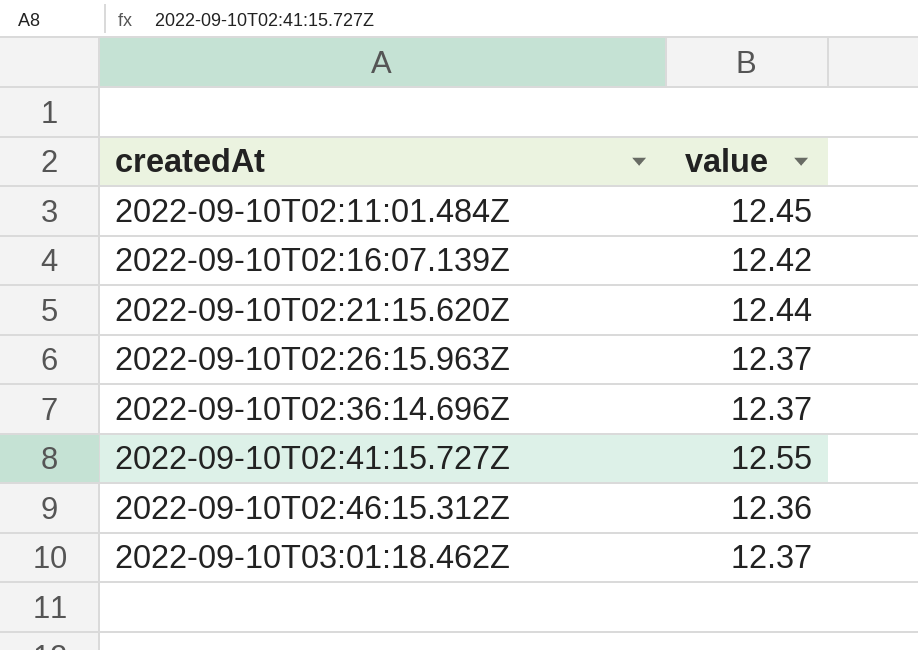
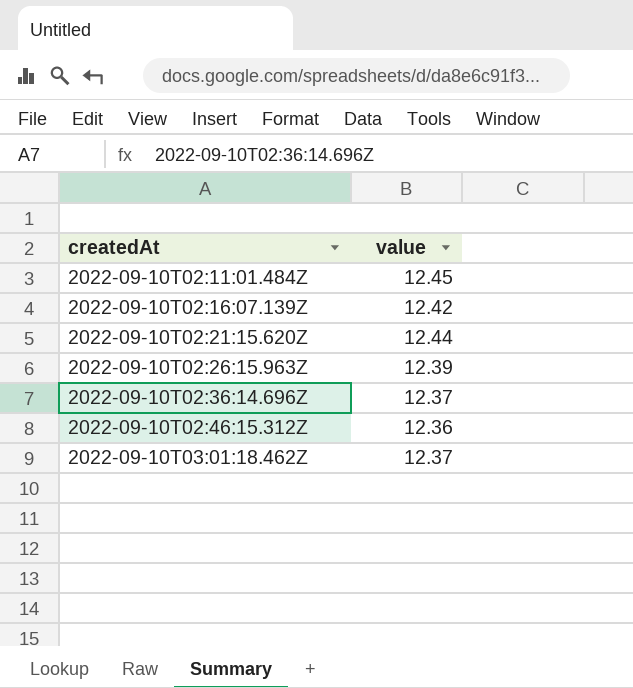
row 2022-09-10T02:41:15.727Z: 12.55 -> none
2022-09-10T02:26:15.963Z | value: 12.37 -> 12.39

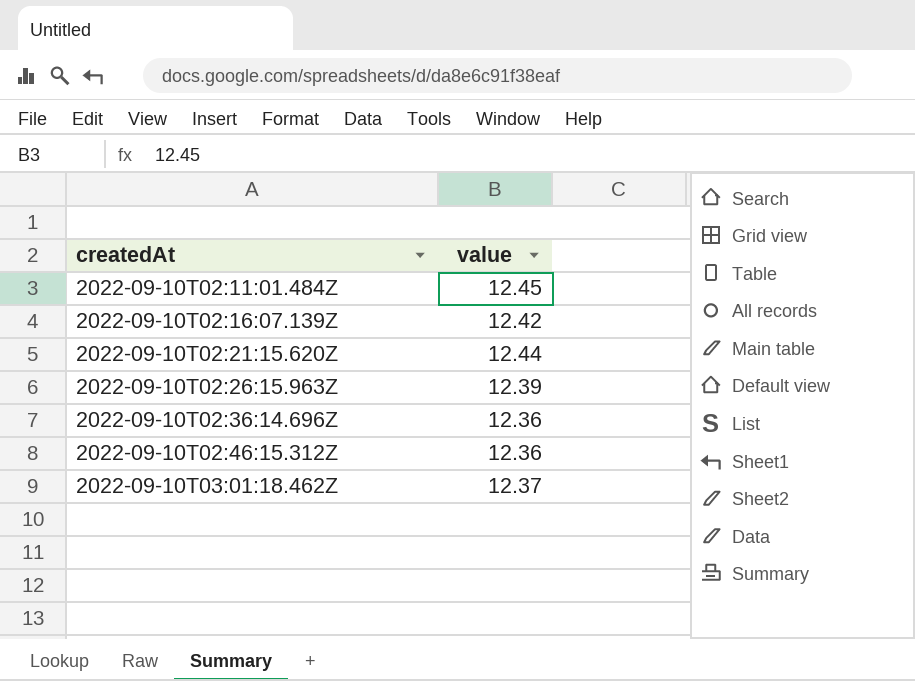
2022-09-10T02:36:14.696Z | value: 12.37 -> 12.36

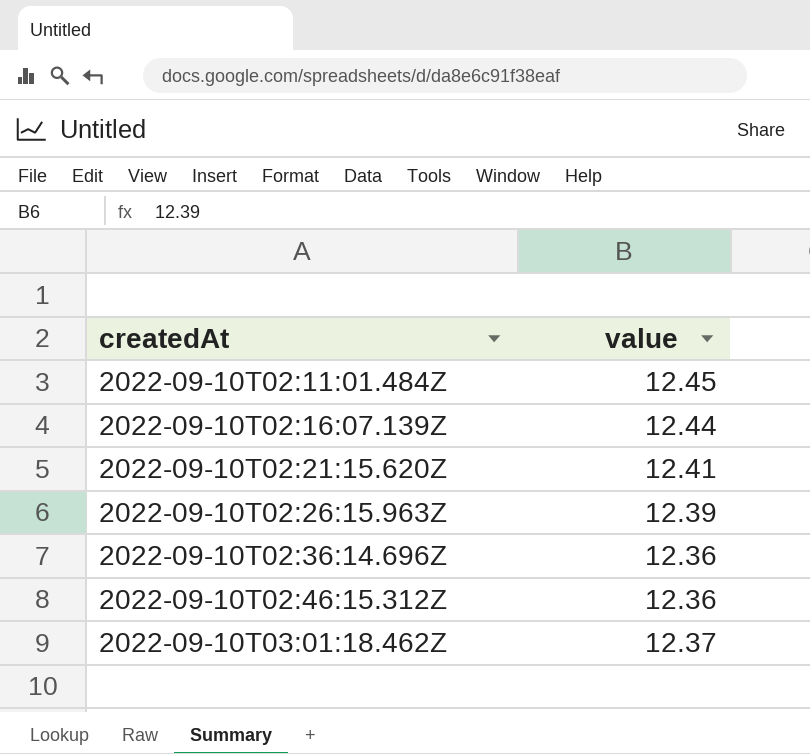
2022-09-10T02:16:07.139Z | value: 12.42 -> 12.44
2022-09-10T02:21:15.620Z | value: 12.44 -> 12.41

